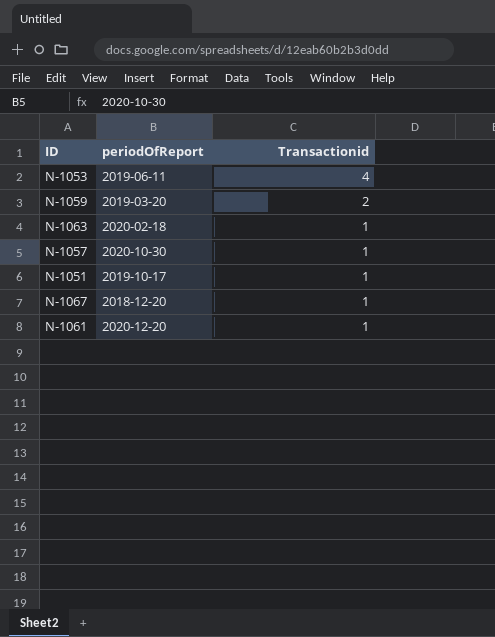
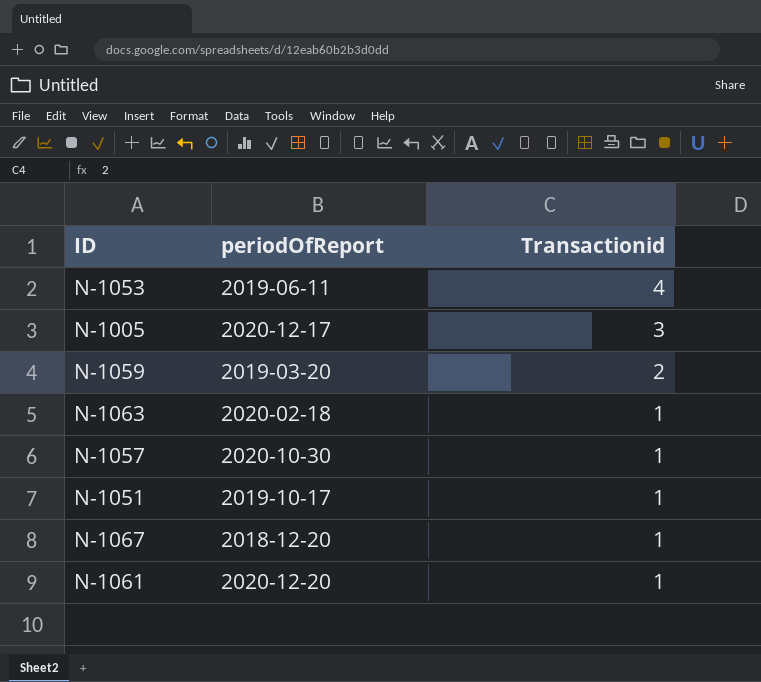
row N-1005: none -> 2020-12-17 | 3

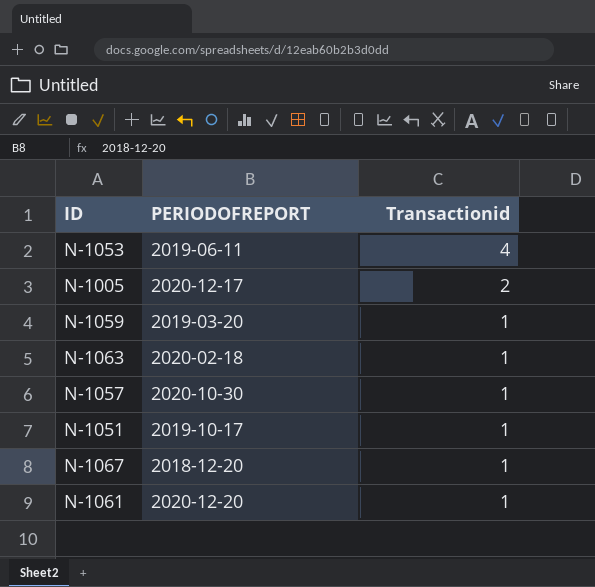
column name: periodOfReport -> PERIODOFREPORT
N-1005 | Transactionid: 3 -> 2
N-1059 | Transactionid: 2 -> 1

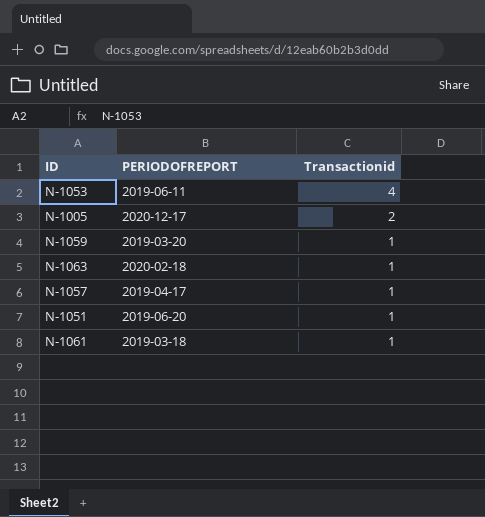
row N-1067: 2018-12-20 | 1 -> none
N-1057 | PERIODOFREPORT: 2020-10-30 -> 2019-04-17
N-1051 | PERIODOFREPORT: 2019-10-17 -> 2019-06-20
N-1061 | PERIODOFREPORT: 2020-12-20 -> 2019-03-18

